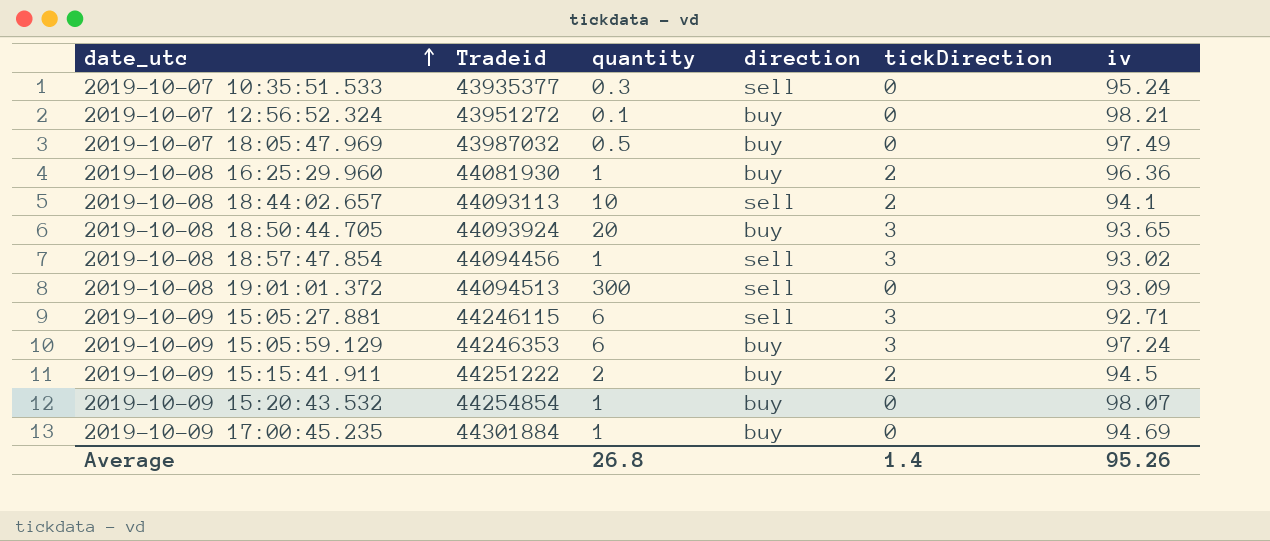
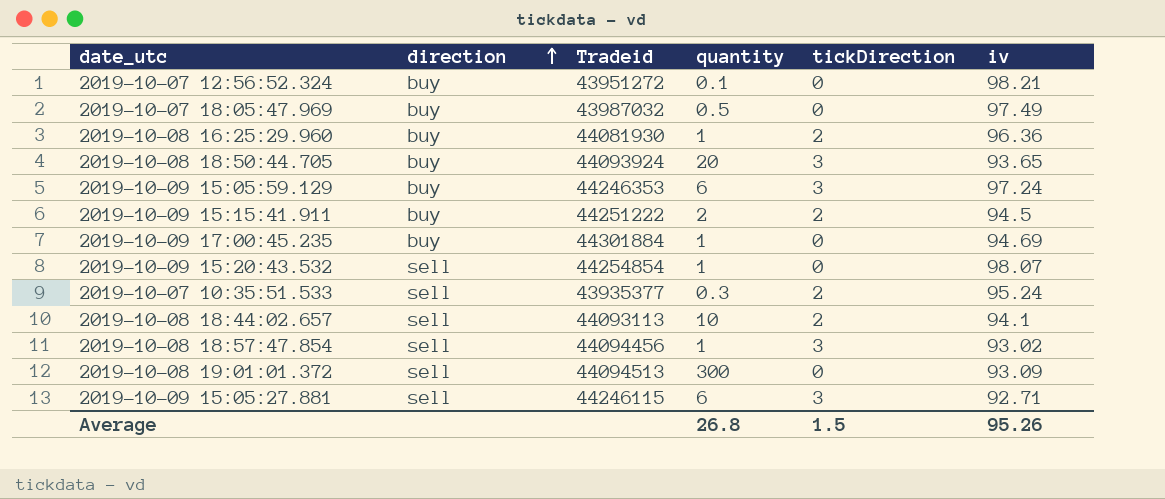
row order: date_utc ascending -> direction ascending
column direction | position: 4 -> 2
2019-10-09 15:20:43.532 | direction: buy -> sell
2019-10-07 10:35:51.533 | tickDirection: 0 -> 2
Average | tickDirection: 1.4 -> 1.5

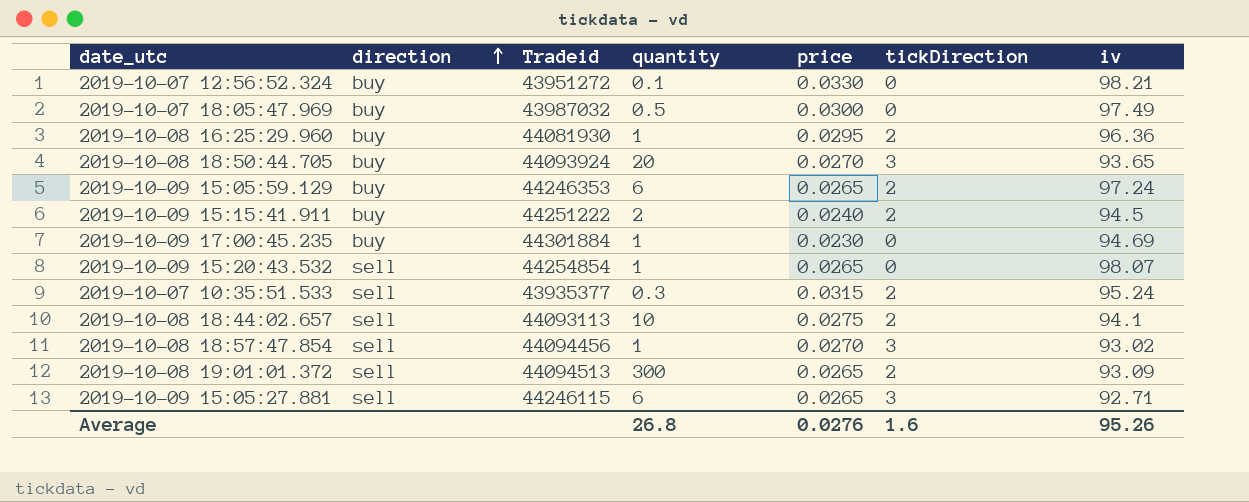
column price | position: none -> 5
2019-10-09 15:05:59.129 | tickDirection: 3 -> 2
2019-10-08 19:01:01.372 | tickDirection: 0 -> 2
Average | tickDirection: 1.5 -> 1.6

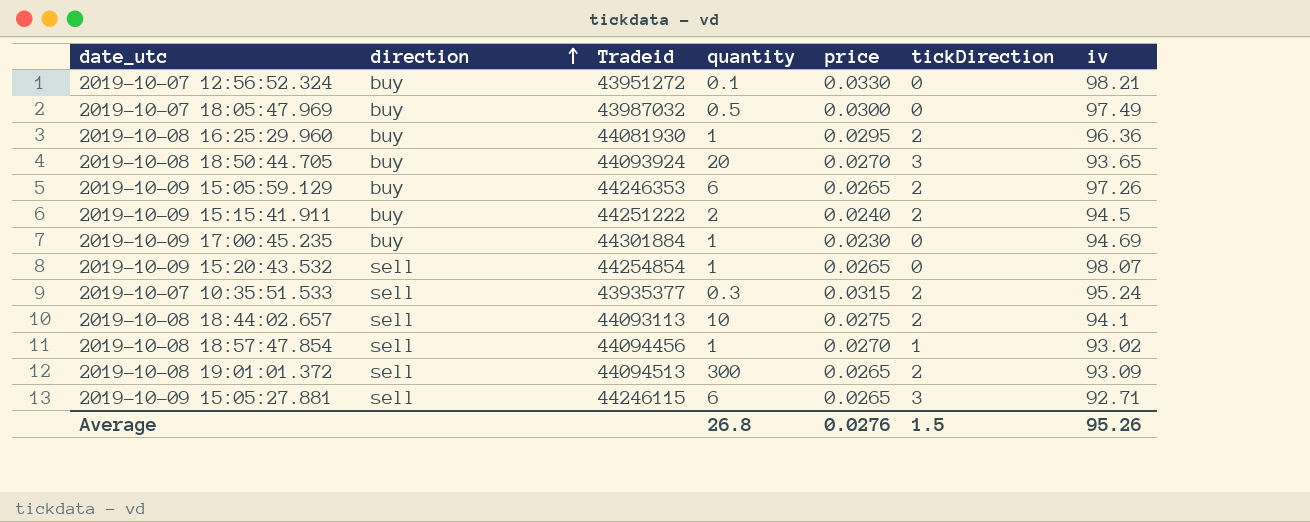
2019-10-09 15:05:59.129 | iv: 97.24 -> 97.26
2019-10-08 18:57:47.854 | tickDirection: 3 -> 1
Average | tickDirection: 1.6 -> 1.5

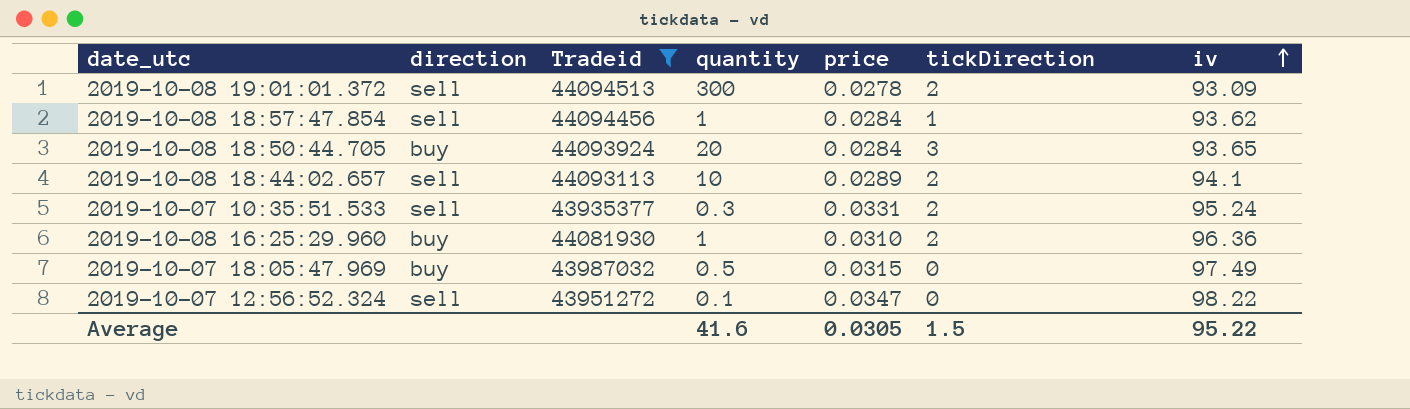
filter: none -> Tradeid <= 44094513
row order: direction ascending -> iv ascending
2019-10-08 19:01:01.372 | price: 0.0265 -> 0.0278
2019-10-08 18:57:47.854 | price: 0.0270 -> 0.0284
2019-10-08 18:57:47.854 | iv: 93.02 -> 93.62
2019-10-08 18:50:44.705 | price: 0.0270 -> 0.0284
2019-10-08 18:44:02.657 | price: 0.0275 -> 0.0289
2019-10-07 10:35:51.533 | price: 0.0315 -> 0.0331
2019-10-08 16:25:29.960 | price: 0.0295 -> 0.0310
2019-10-07 18:05:47.969 | price: 0.0300 -> 0.0315
2019-10-07 12:56:52.324 | direction: buy -> sell
2019-10-07 12:56:52.324 | price: 0.0330 -> 0.0347
2019-10-07 12:56:52.324 | iv: 98.21 -> 98.22
Average | quantity: 26.8 -> 41.6
Average | price: 0.0276 -> 0.0305
Average | iv: 95.26 -> 95.22

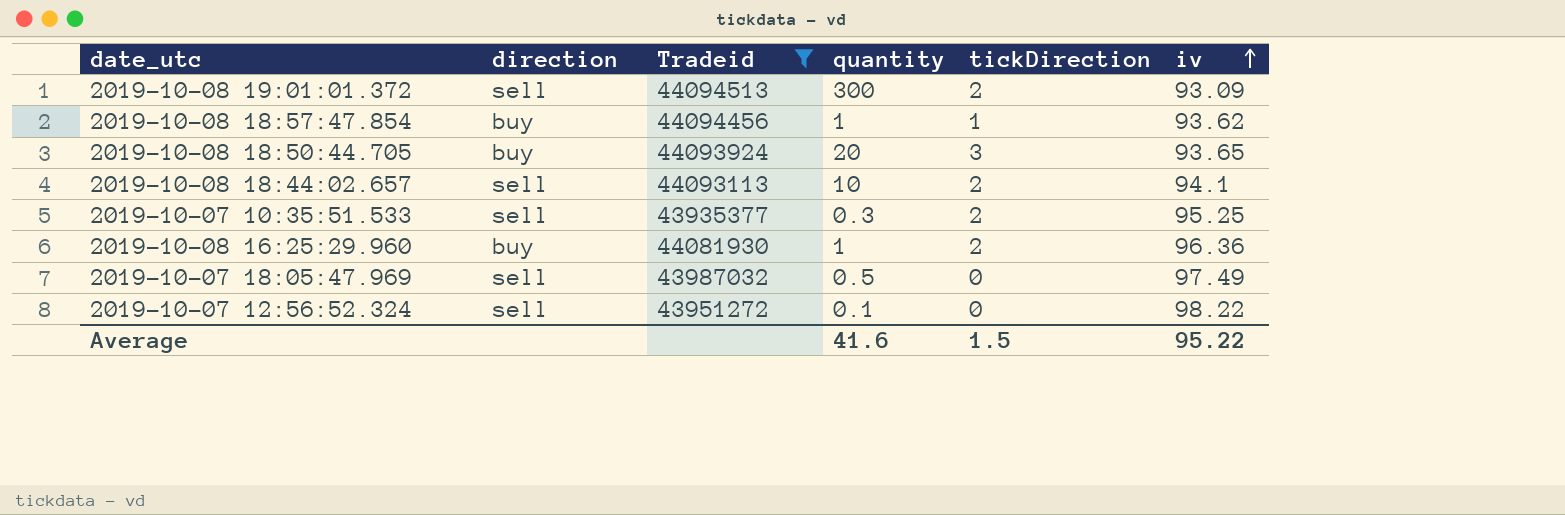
column price | position: 5 -> none
2019-10-08 18:57:47.854 | direction: sell -> buy
2019-10-07 10:35:51.533 | iv: 95.24 -> 95.25
2019-10-07 18:05:47.969 | direction: buy -> sell

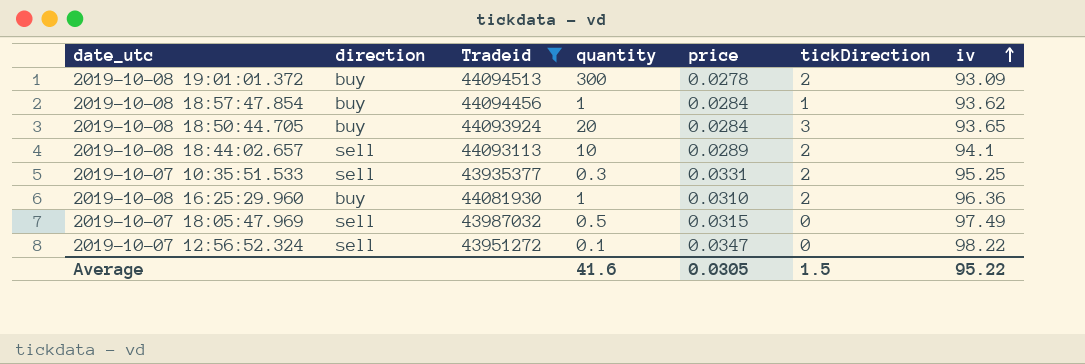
column price | position: none -> 5
2019-10-08 19:01:01.372 | direction: sell -> buy

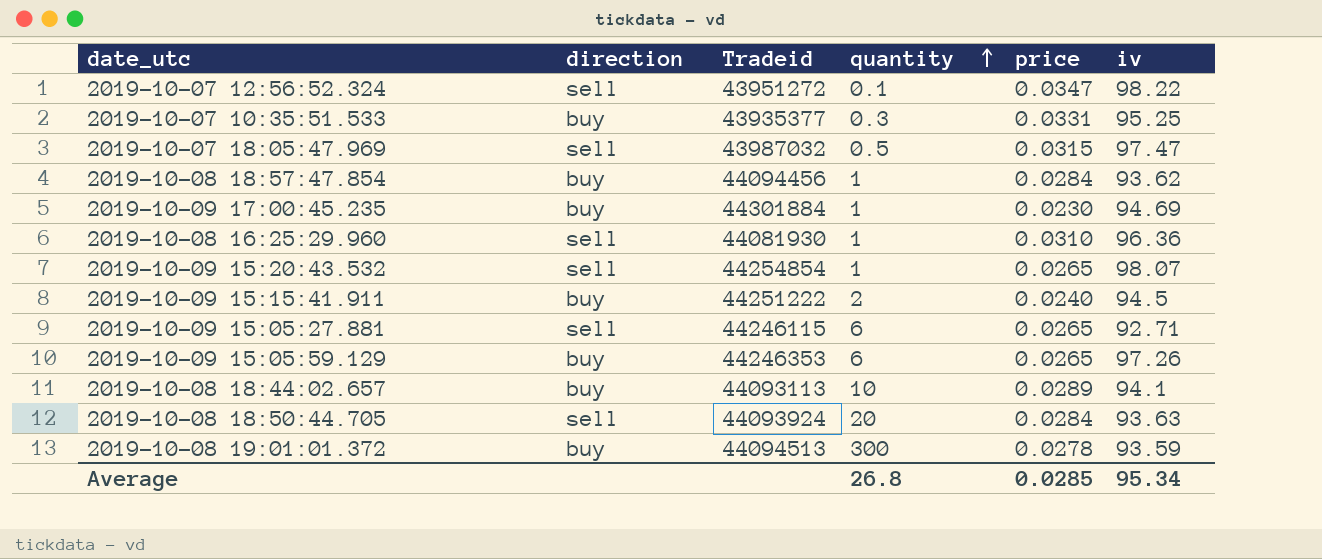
filter: Tradeid <= 44094513 -> none
row order: iv ascending -> quantity ascending
column tickDirection | position: 6 -> none
2019-10-07 10:35:51.533 | direction: sell -> buy
2019-10-07 18:05:47.969 | iv: 97.49 -> 97.47
2019-10-08 16:25:29.960 | direction: buy -> sell
2019-10-08 18:44:02.657 | direction: sell -> buy
2019-10-08 18:50:44.705 | direction: buy -> sell
2019-10-08 18:50:44.705 | iv: 93.65 -> 93.63
2019-10-08 19:01:01.372 | iv: 93.09 -> 93.59
Average | quantity: 41.6 -> 26.8
Average | price: 0.0305 -> 0.0285
Average | iv: 95.22 -> 95.34

